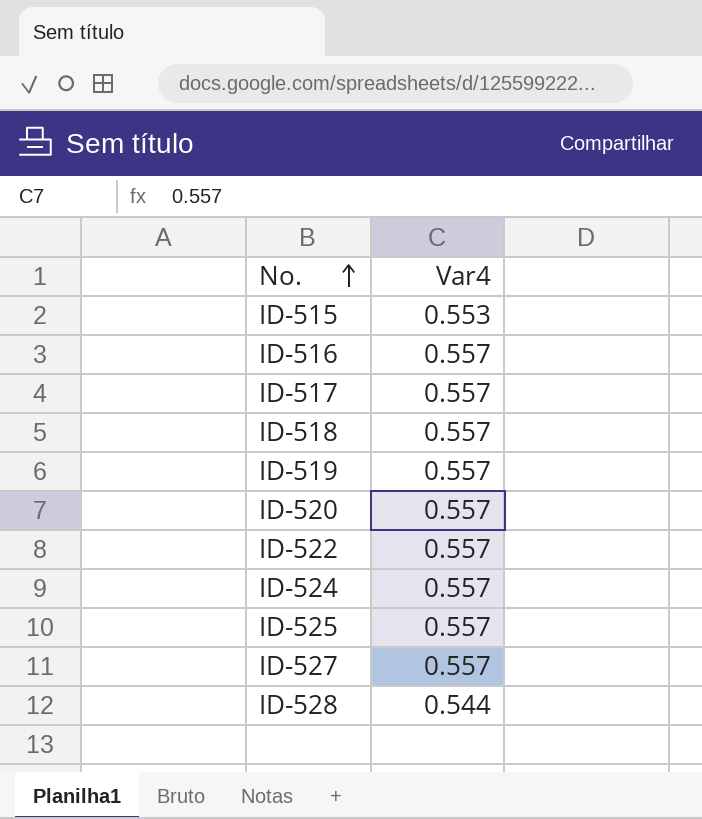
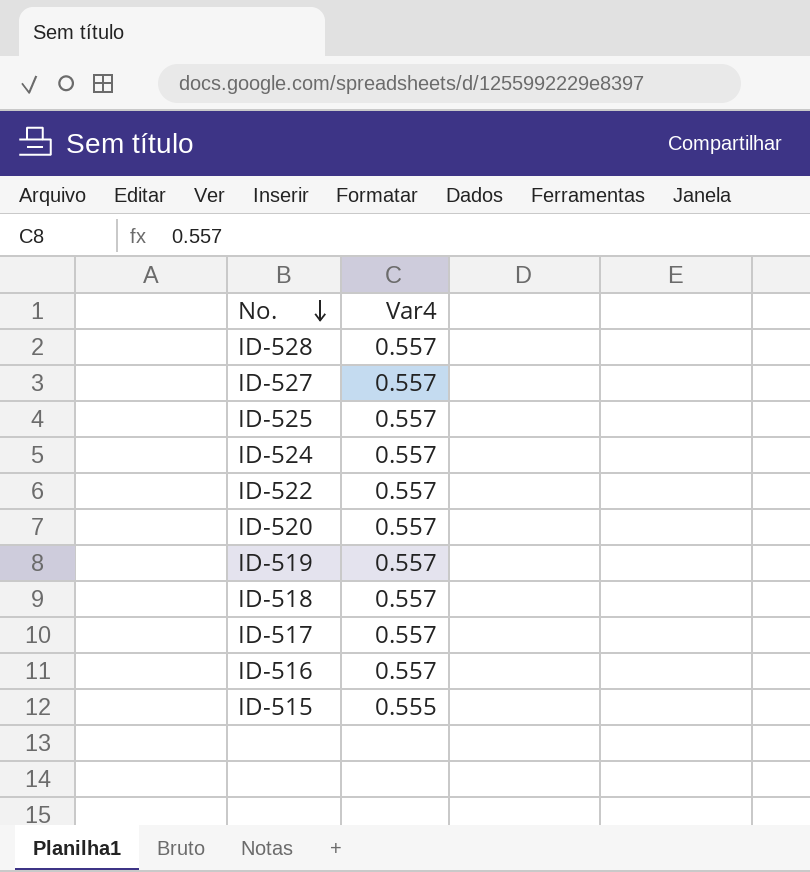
row order: No. ascending -> No. descending
ID-528 | Var4: 0.544 -> 0.557
ID-515 | Var4: 0.553 -> 0.555

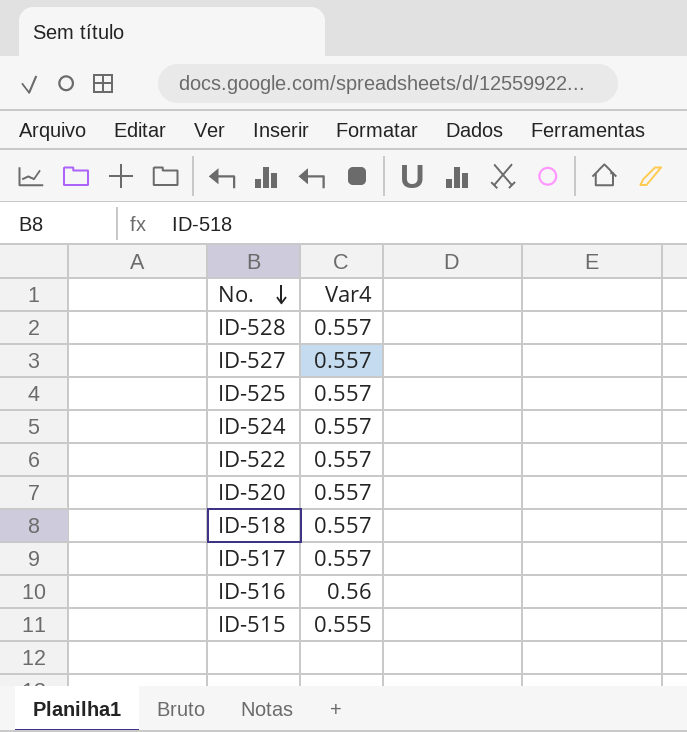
row ID-519: 0.557 -> none
ID-516 | Var4: 0.557 -> 0.56

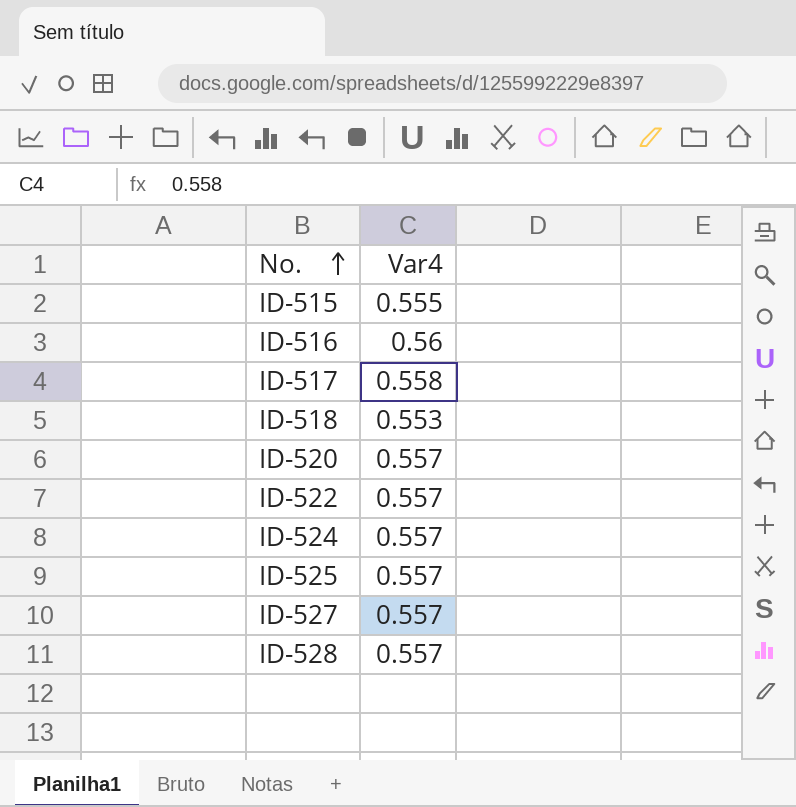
row order: No. descending -> No. ascending
ID-517 | Var4: 0.557 -> 0.558
ID-518 | Var4: 0.557 -> 0.553

